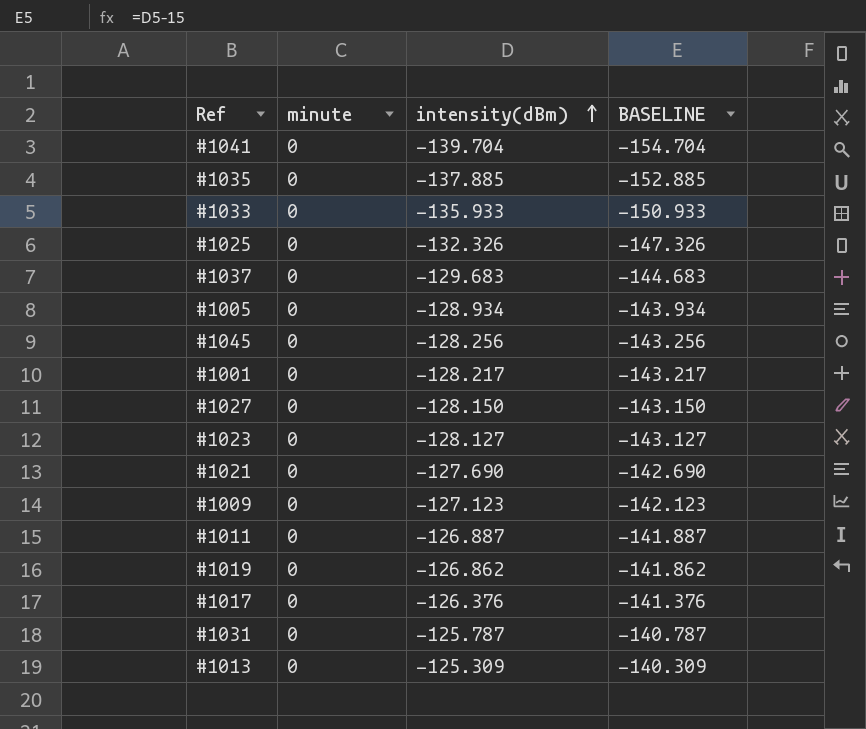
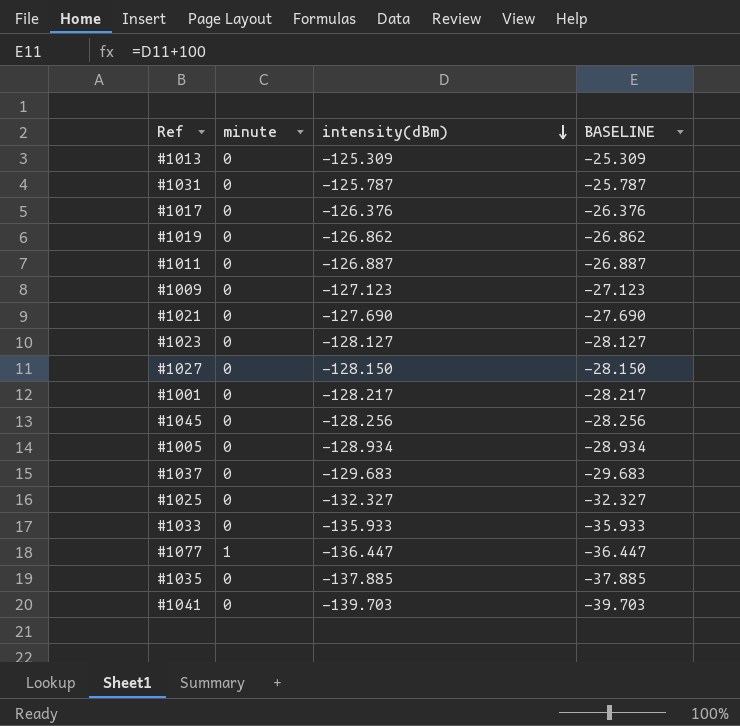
row order: intensity(dBm) ascending -> intensity(dBm) descending
column BASELINE | formula: [intensity(dBm)] - 15 -> [intensity(dBm)] + 100
#1025 | intensity(dBm): -132.326 -> -132.327
row #1077: none -> 1 | -136.447 | -36.447
#1041 | intensity(dBm): -139.704 -> -139.703

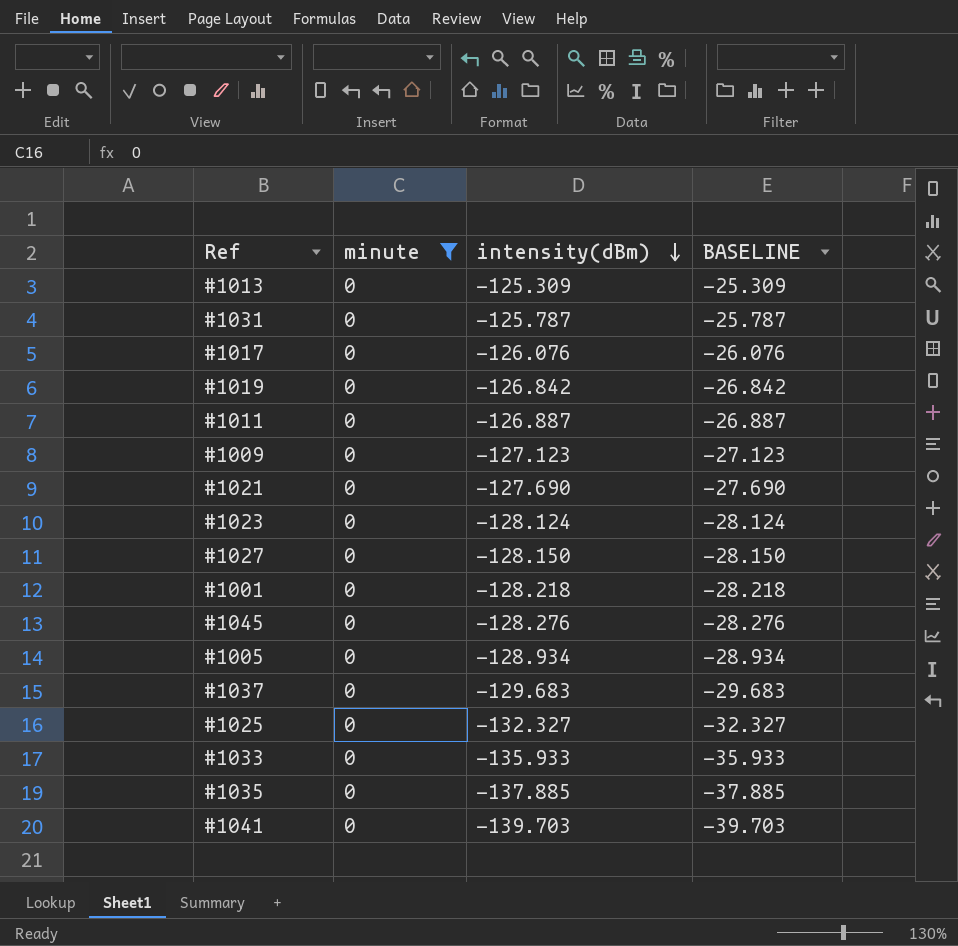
filter: none -> minute = 0
#1017 | intensity(dBm): -126.376 -> -126.076
#1017 | BASELINE: -26.376 -> -26.076
#1019 | intensity(dBm): -126.862 -> -126.842
#1019 | BASELINE: -26.862 -> -26.842
#1023 | intensity(dBm): -128.127 -> -128.124
#1023 | BASELINE: -28.127 -> -28.124
#1001 | intensity(dBm): -128.217 -> -128.218
#1001 | BASELINE: -28.217 -> -28.218
#1045 | intensity(dBm): -128.256 -> -128.276
#1045 | BASELINE: -28.256 -> -28.276

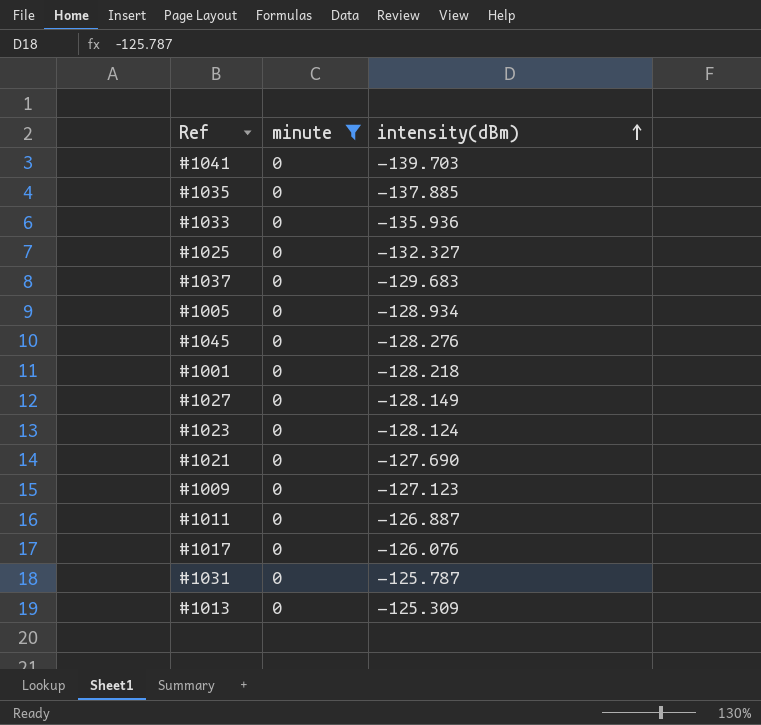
row order: intensity(dBm) descending -> intensity(dBm) ascending
column BASELINE | formula: [intensity(dBm)] + 100 -> none
row #1019: 0 | -126.842 | -26.842 -> none
#1033 | intensity(dBm): -135.933 -> -135.936
#1027 | intensity(dBm): -128.150 -> -128.149

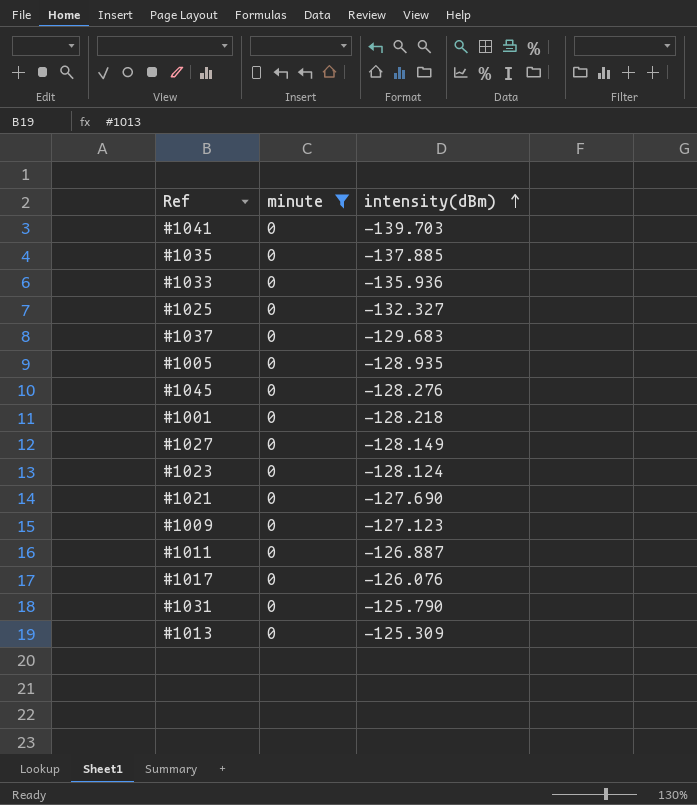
#1005 | intensity(dBm): -128.934 -> -128.935
#1031 | intensity(dBm): -125.787 -> -125.790

